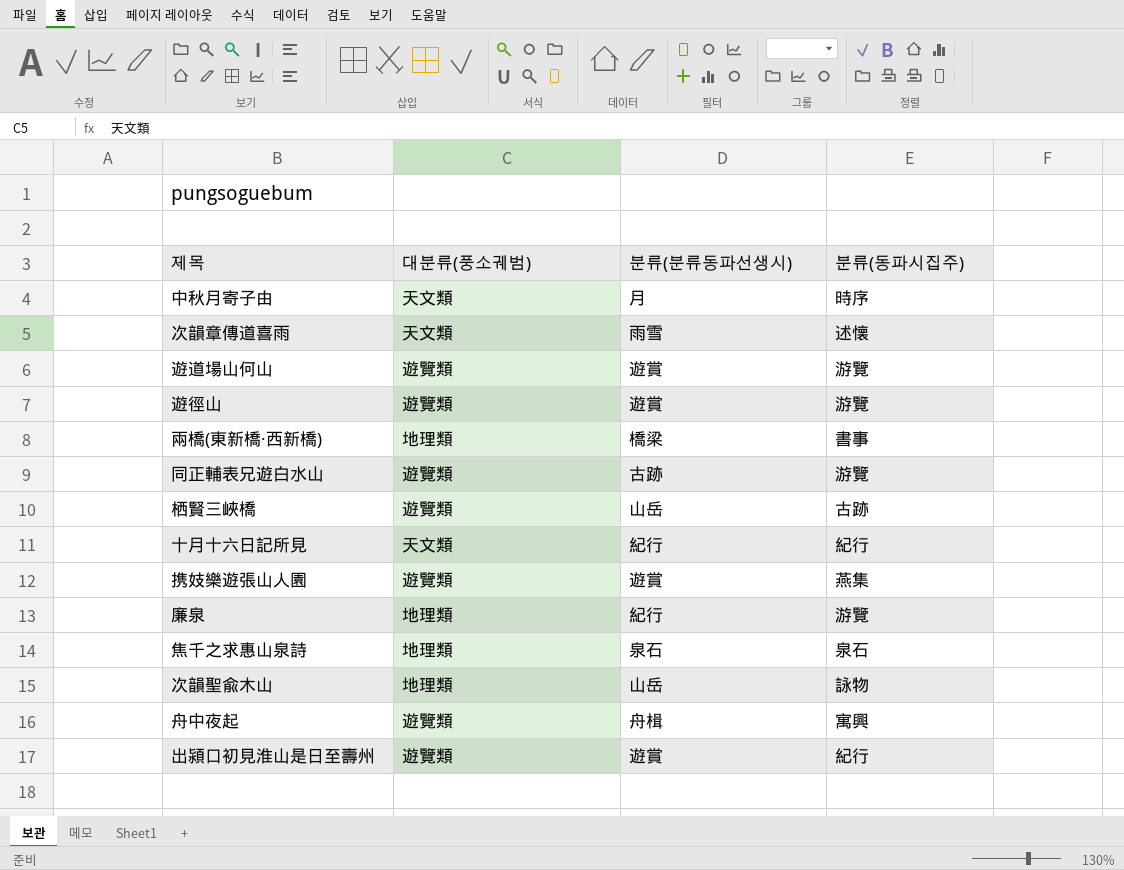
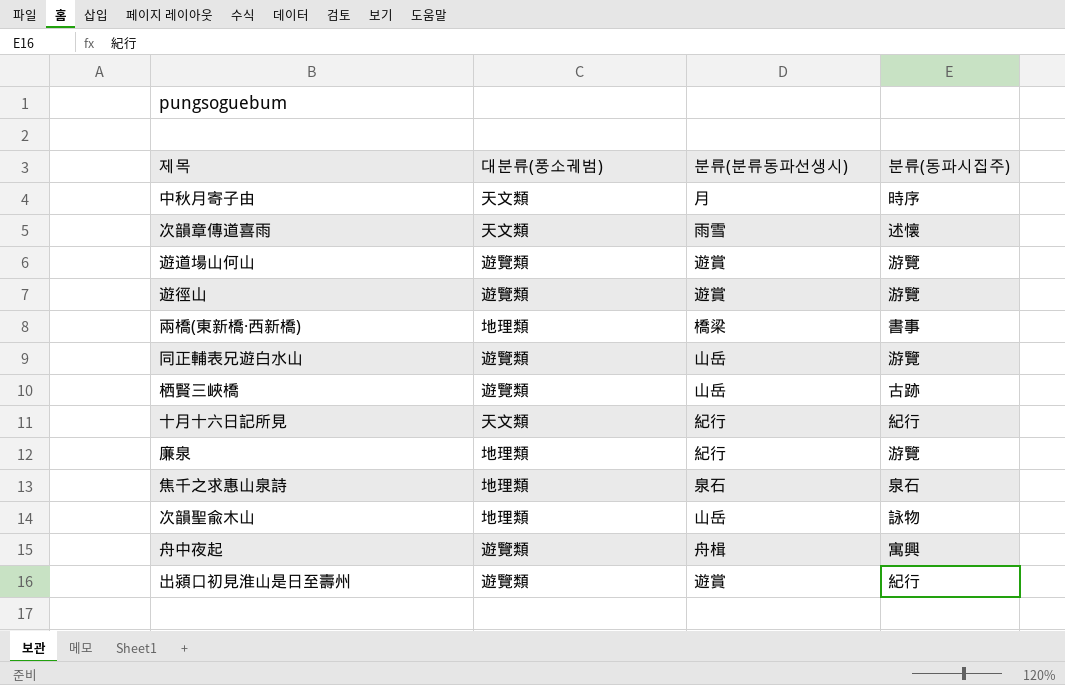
row 携妓樂遊張山人園: 遊覽類 | 遊賞 | 燕集 -> none
同正輔表兄遊白水山 | 분류(분류동파선생시): 古跡 -> 山岳

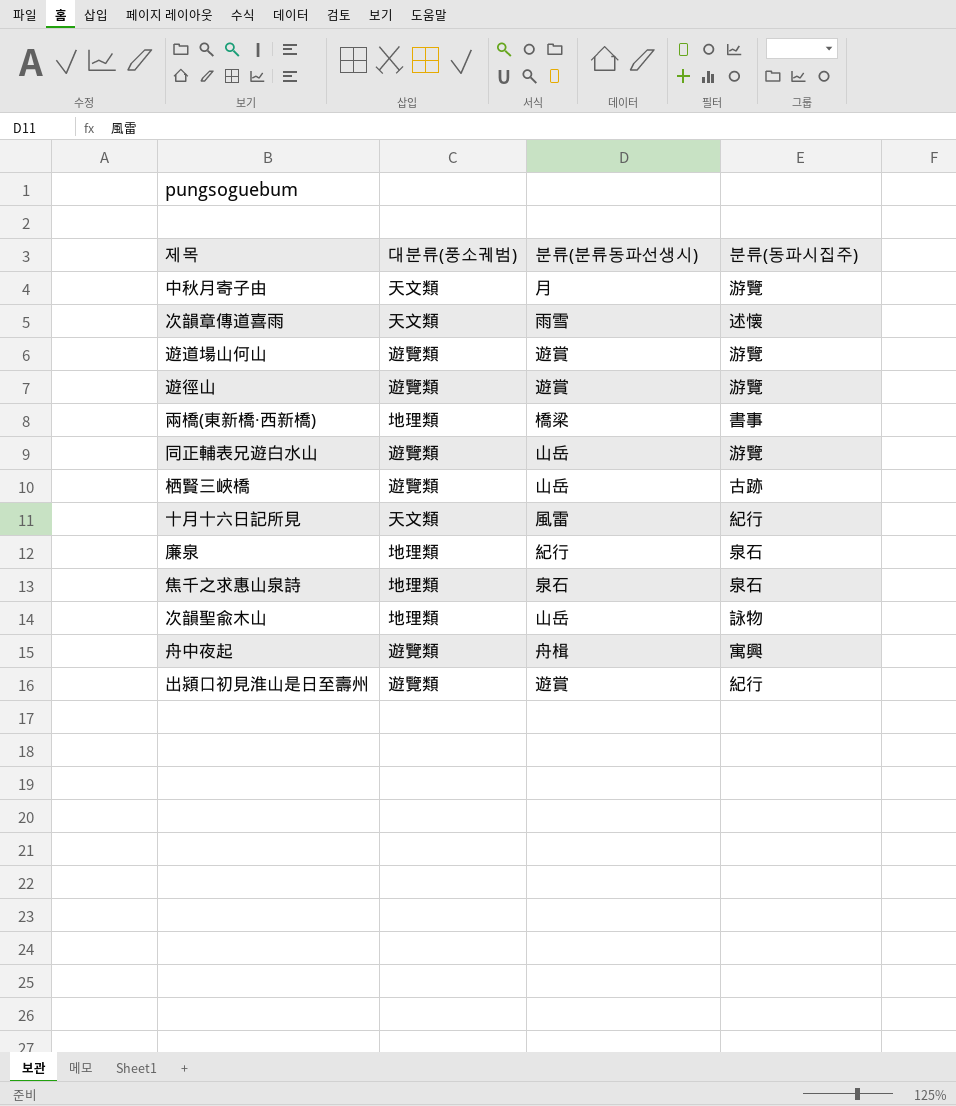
中秋月寄子由 | 분류(동파시집주): 時序 -> 游覽
十月十六日記所見 | 분류(분류동파선생시): 紀行 -> 風雷
廉泉 | 분류(동파시집주): 游覽 -> 泉石

